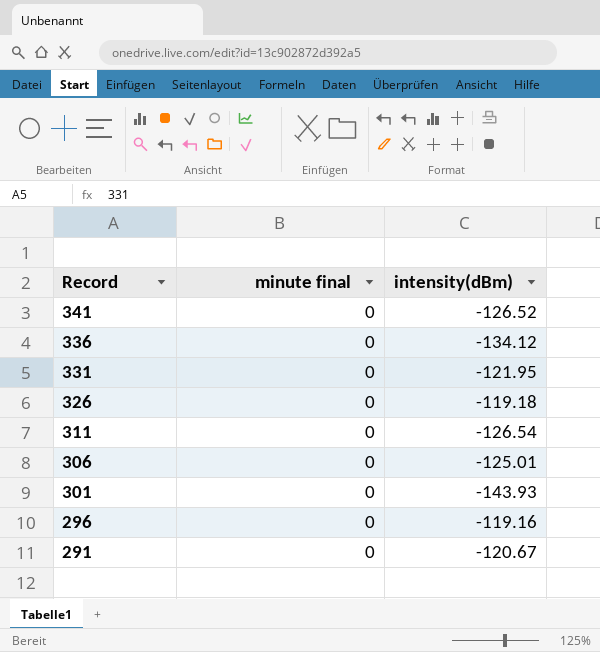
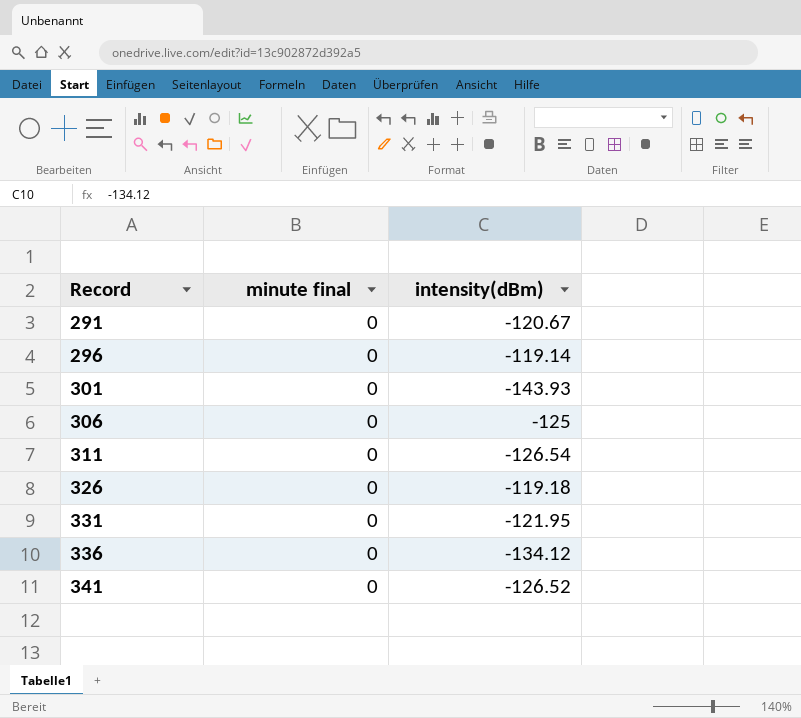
row order: Record descending -> Record ascending
296 | intensity(dBm): -119.16 -> -119.14
306 | intensity(dBm): -125.01 -> -125

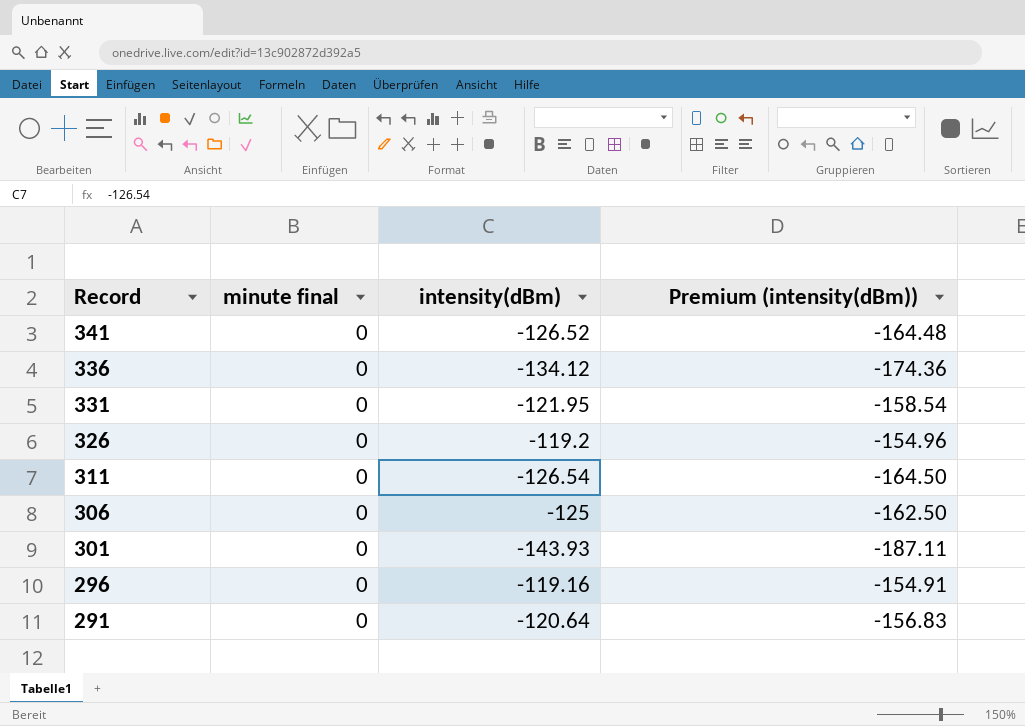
row order: Record ascending -> Record descending
column Premium (intensity(dBm)) | formula: none -> [intensity(dBm)] * 1.3
326 | intensity(dBm): -119.18 -> -119.2
296 | intensity(dBm): -119.14 -> -119.16
291 | intensity(dBm): -120.67 -> -120.64

